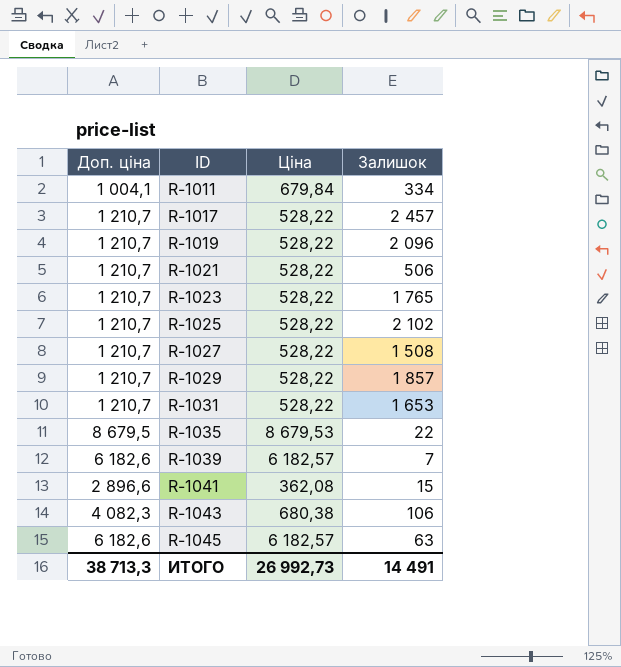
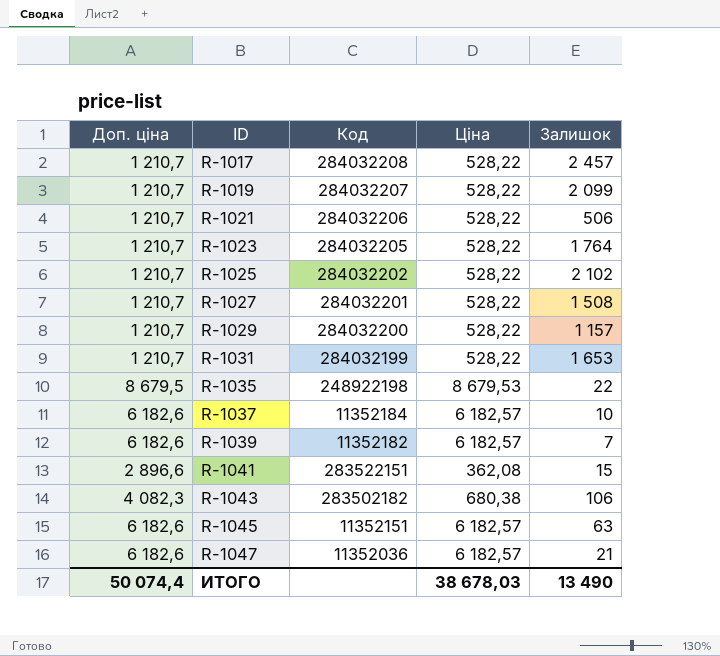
column Код | position: none -> 3
row R-1011: 1 004,1 | 679,84 | 334 -> none
R-1019 | Залишок: 2 096 -> 2 099
R-1023 | Залишок: 1 765 -> 1 764
R-1029 | Залишок: 1 857 -> 1 157
row R-1037: none -> 6 182,6 | 11352184 | 6 182,57 | 10
row R-1047: none -> 6 182,6 | 11352036 | 6 182,57 | 21
ИТОГО | Доп. ціна: 38 713,3 -> 50 074,4
ИТОГО | Ціна: 26 992,73 -> 38 678,03
ИТОГО | Залишок: 14 491 -> 13 490

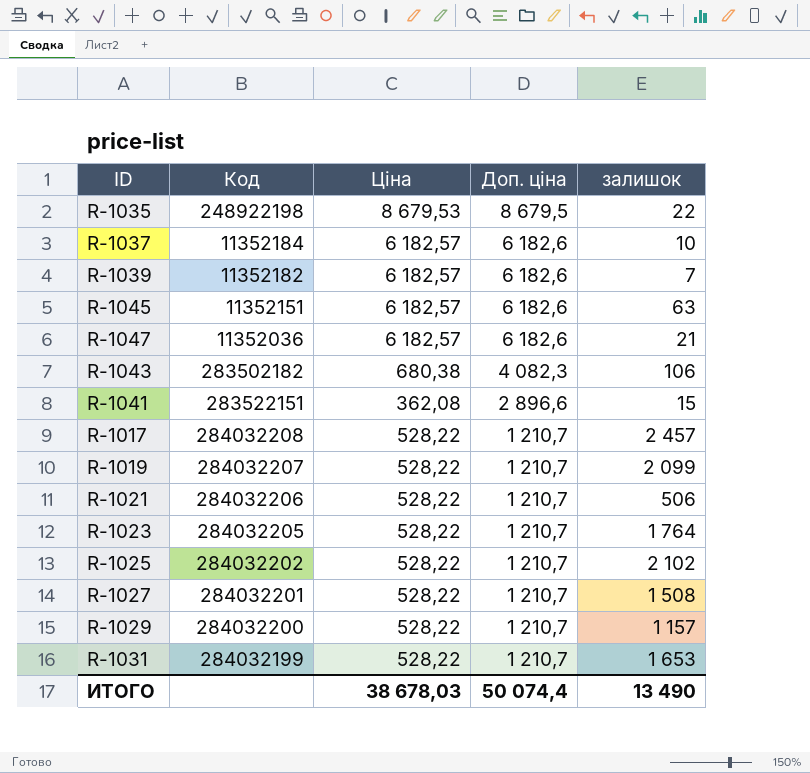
row order: ID ascending -> Доп. ціна descending
column Доп. ціна | position: 1 -> 4
column name: Залишок -> залишок

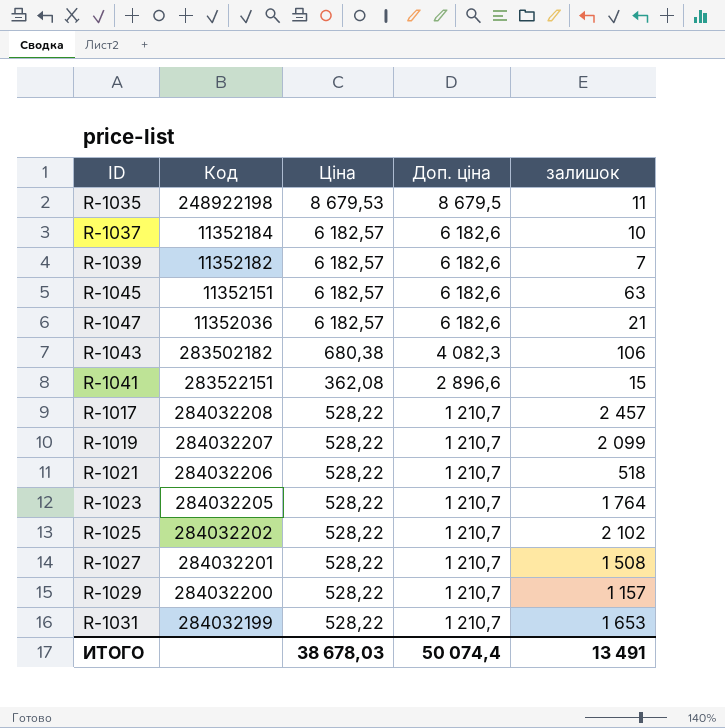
R-1035 | залишок: 22 -> 11
R-1021 | залишок: 506 -> 518
ИТОГО | залишок: 13 490 -> 13 491

